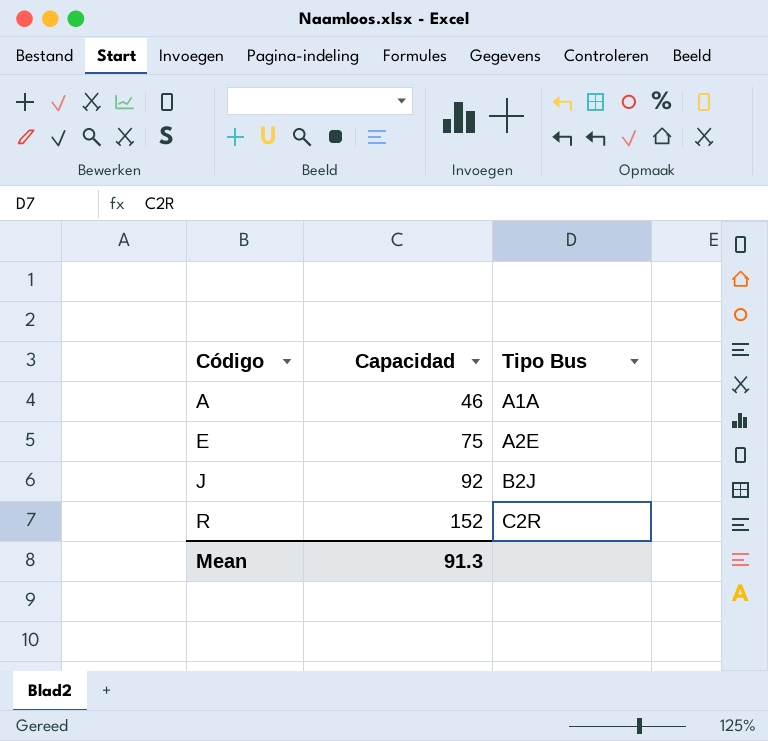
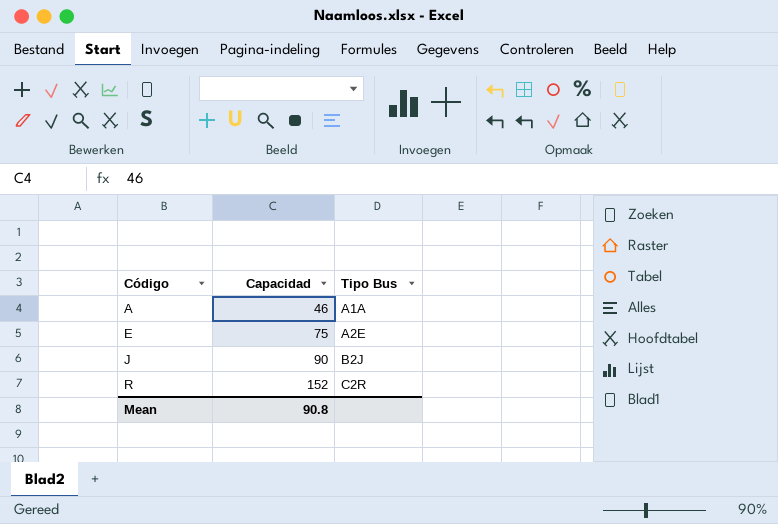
J | Capacidad: 92 -> 90
Mean | Capacidad: 91.3 -> 90.8

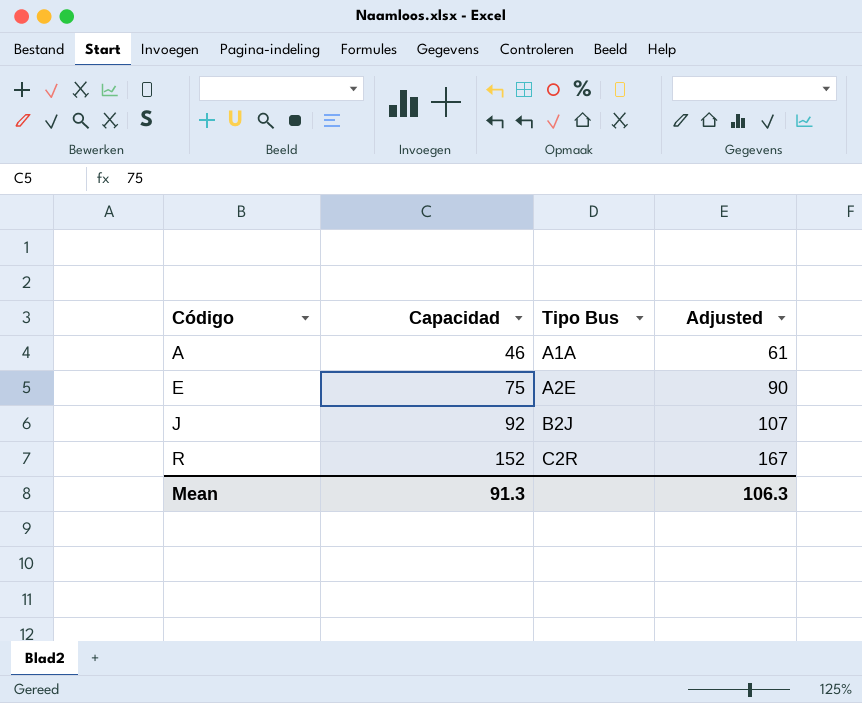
column Adjusted | formula: none -> [Capacidad] + 15
J | Capacidad: 90 -> 92
Mean | Capacidad: 90.8 -> 91.3

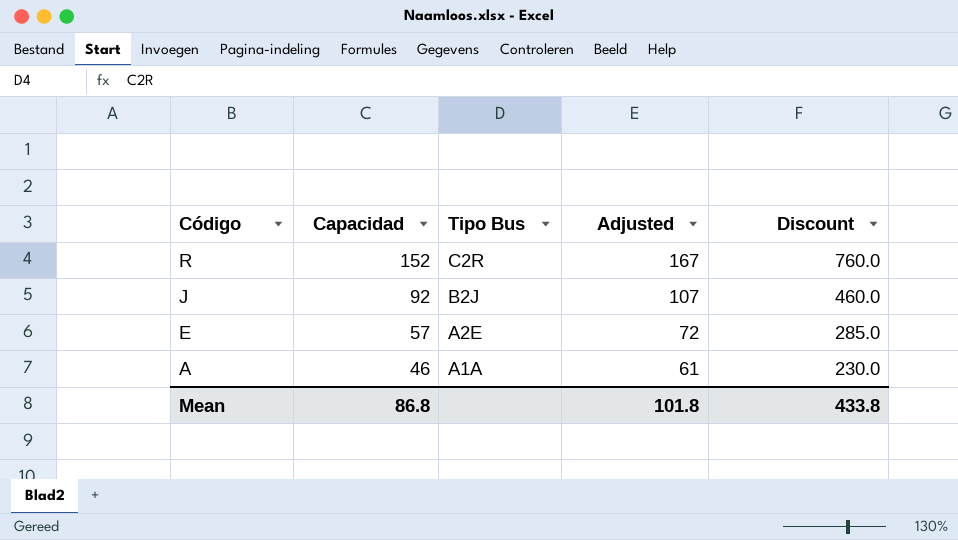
row order: Código ascending -> Código descending
column Discount | formula: none -> [Capacidad] * 5
E | Capacidad: 75 -> 57
E | Adjusted: 90 -> 72
Mean | Capacidad: 91.3 -> 86.8
Mean | Adjusted: 106.3 -> 101.8

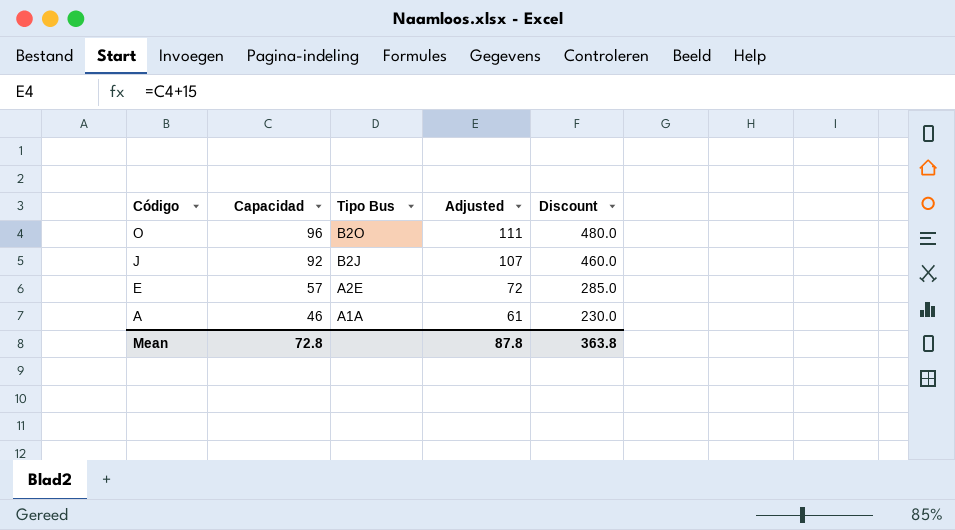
row R: 152 | C2R | 167 | 760.0 -> none
row O: none -> 96 | B2O | 111 | 480.0
Mean | Capacidad: 86.8 -> 72.8
Mean | Adjusted: 101.8 -> 87.8
Mean | Discount: 433.8 -> 363.8

